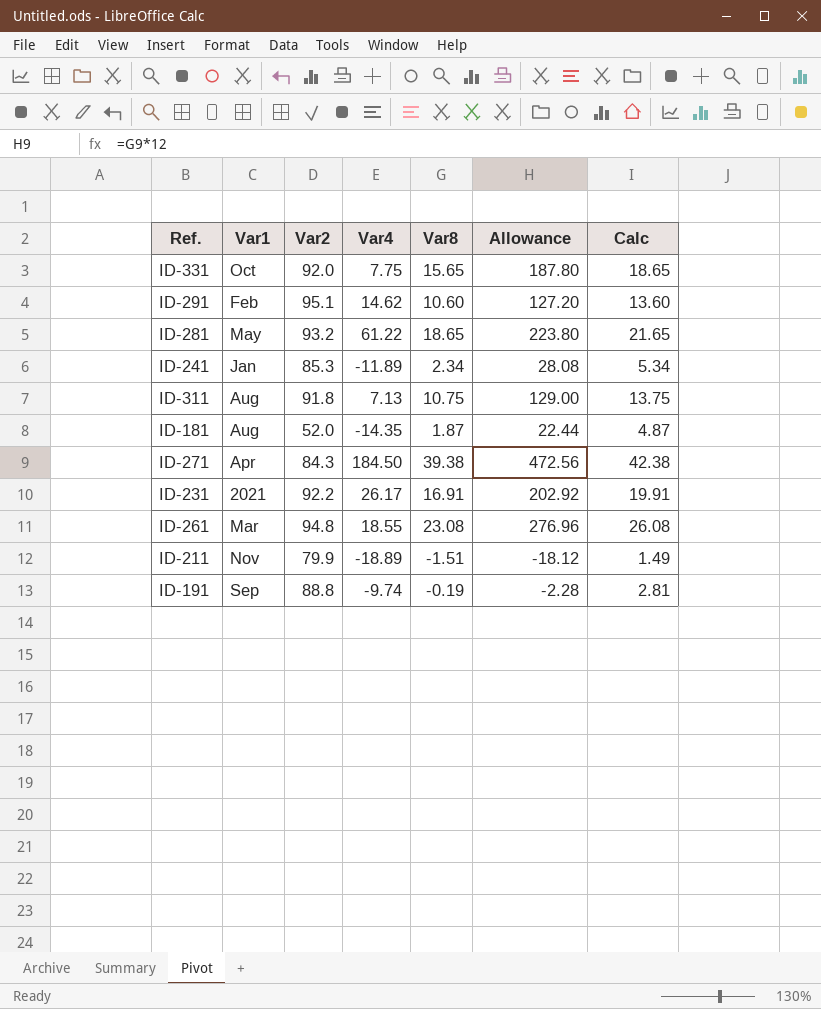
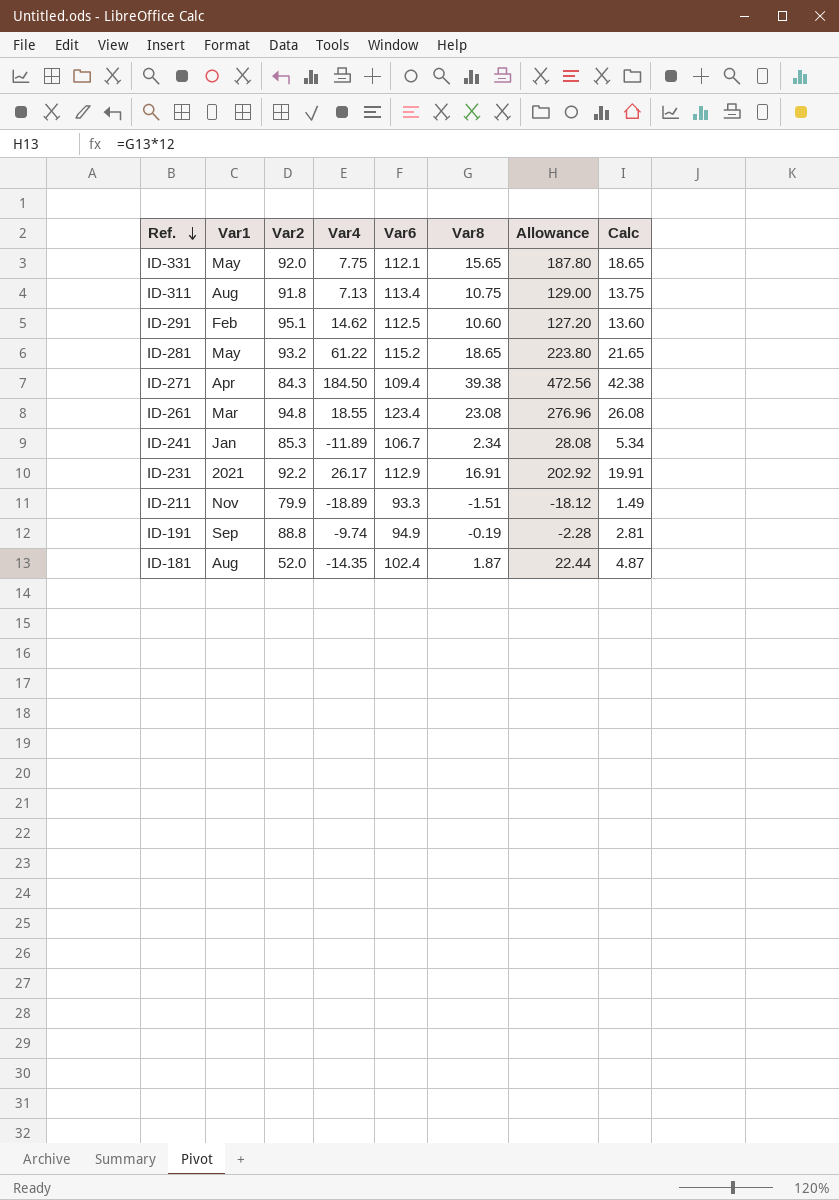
row order: none -> Ref. descending
column Var6 | position: none -> 5
ID-331 | Var1: Oct -> May

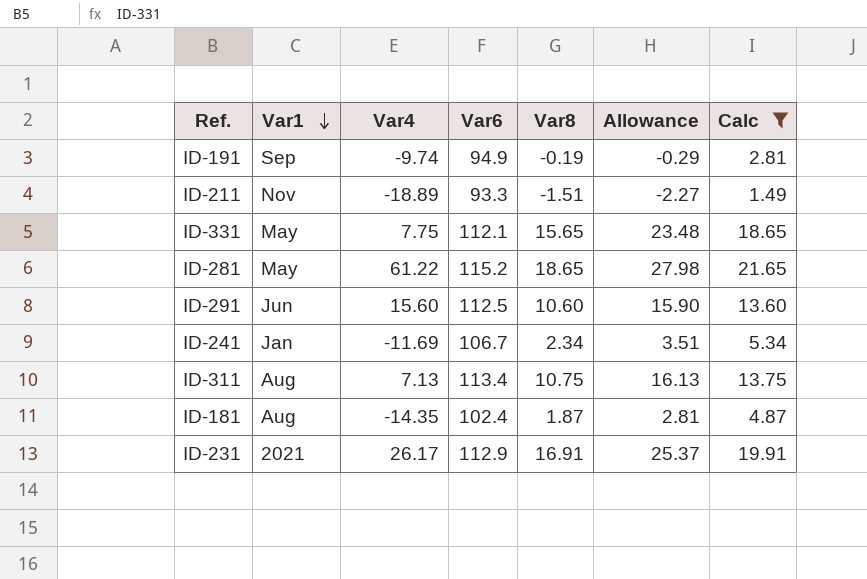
filter: none -> Calc <= 21.65
row order: Ref. descending -> Var1 descending
column Var2 | position: 3 -> none
column Allowance | formula: [Var8] * 12 -> [Var8] * 1.5
ID-291 | Var1: Feb -> Jun
ID-291 | Var4: 14.62 -> 15.60
ID-241 | Var4: -11.89 -> -11.69

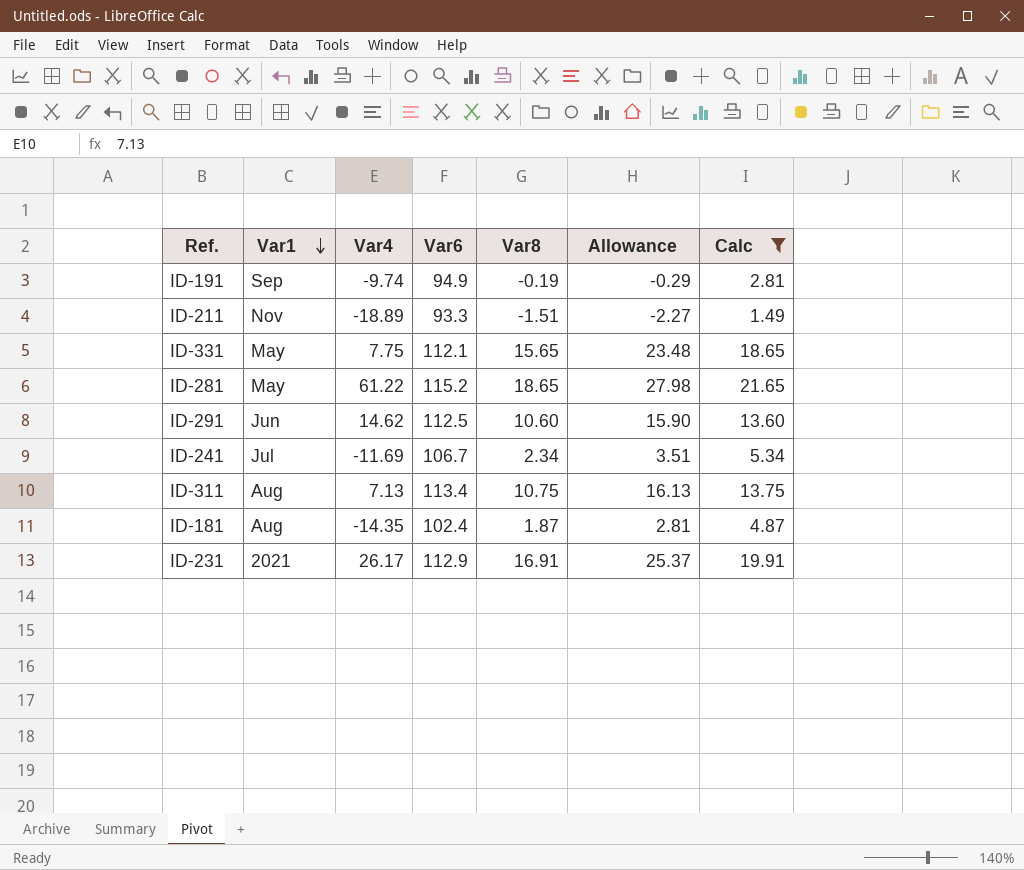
ID-291 | Var4: 15.60 -> 14.62
ID-241 | Var1: Jan -> Jul

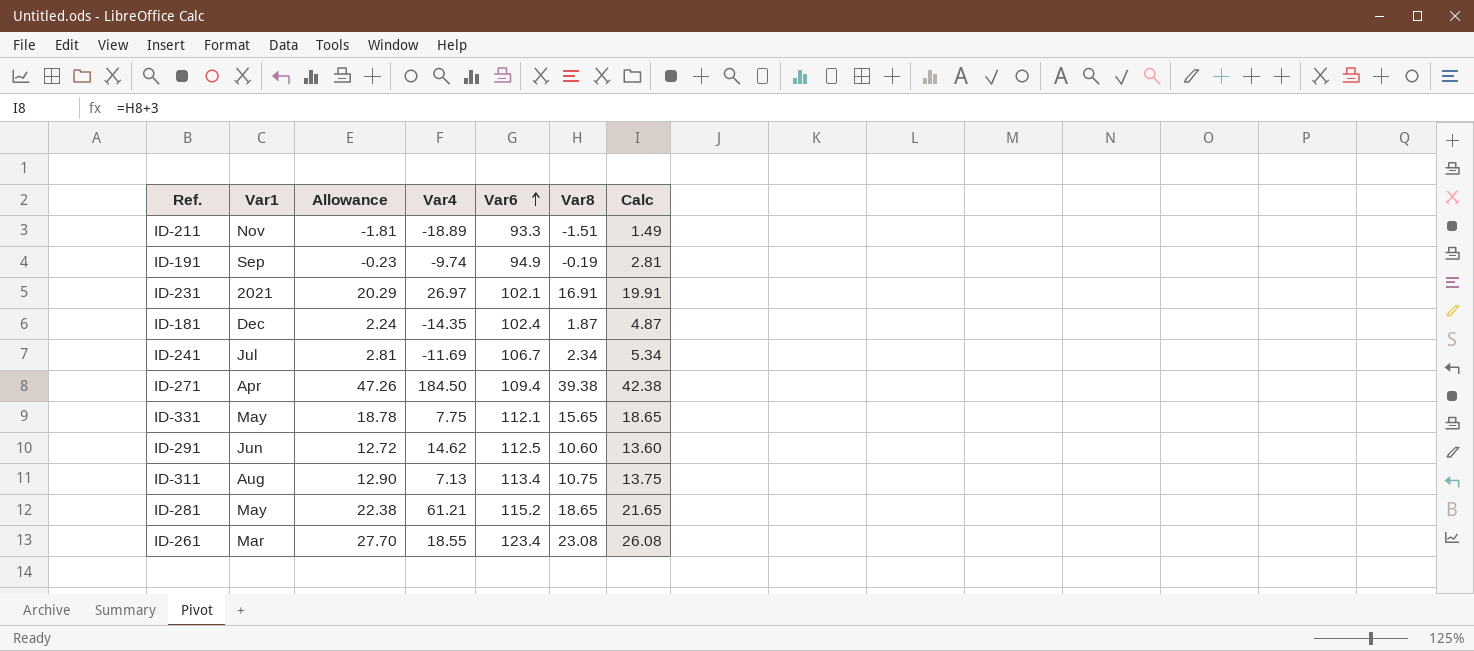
filter: Calc <= 21.65 -> none
row order: Var1 descending -> Var6 ascending
column Allowance | formula: [Var8] * 1.5 -> [Var8] * 1.2
column Allowance | position: 6 -> 3
ID-231 | Var4: 26.17 -> 26.97
ID-231 | Var6: 112.9 -> 102.1
ID-181 | Var1: Aug -> Dec
ID-281 | Var4: 61.22 -> 61.21

